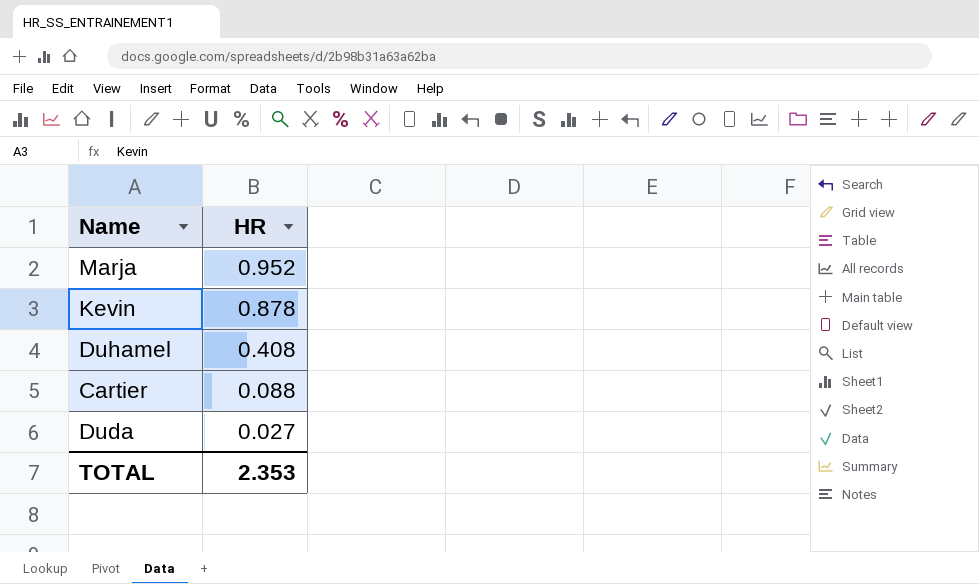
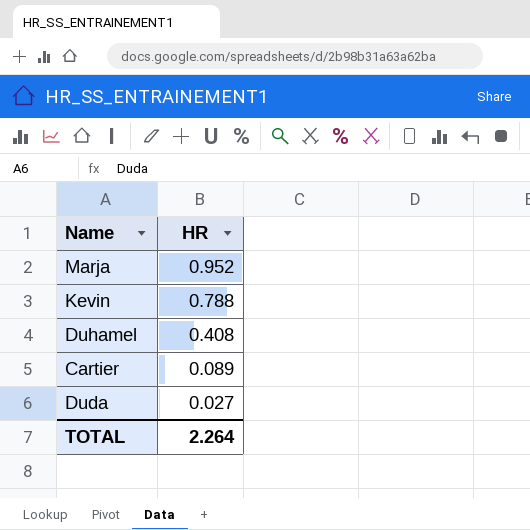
Kevin | HR: 0.878 -> 0.788
Cartier | HR: 0.088 -> 0.089
TOTAL | HR: 2.353 -> 2.264

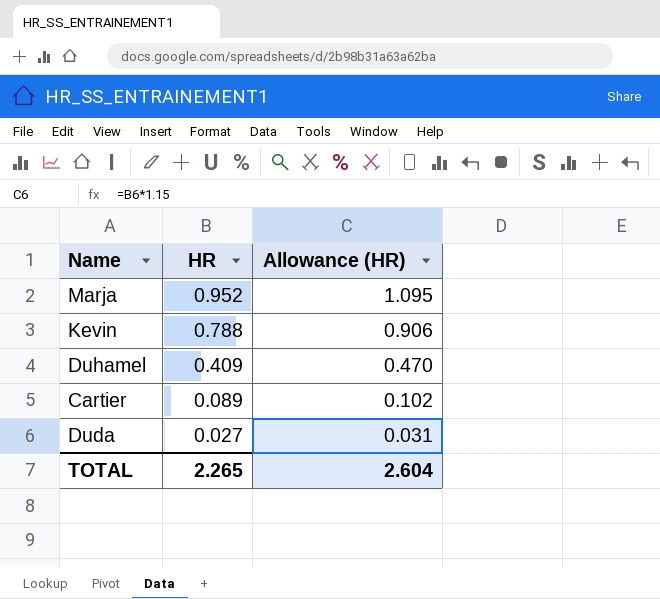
column Allowance (HR) | formula: none -> [HR] * 1.15
Duhamel | HR: 0.408 -> 0.409
TOTAL | HR: 2.264 -> 2.265

